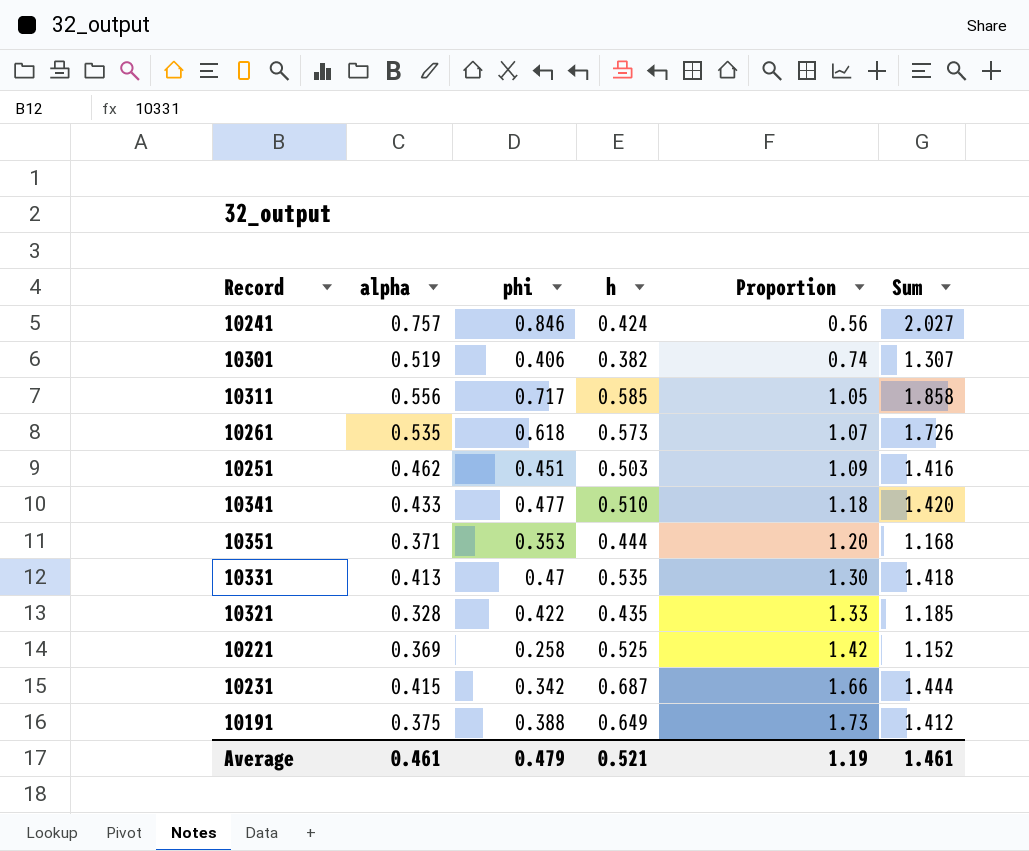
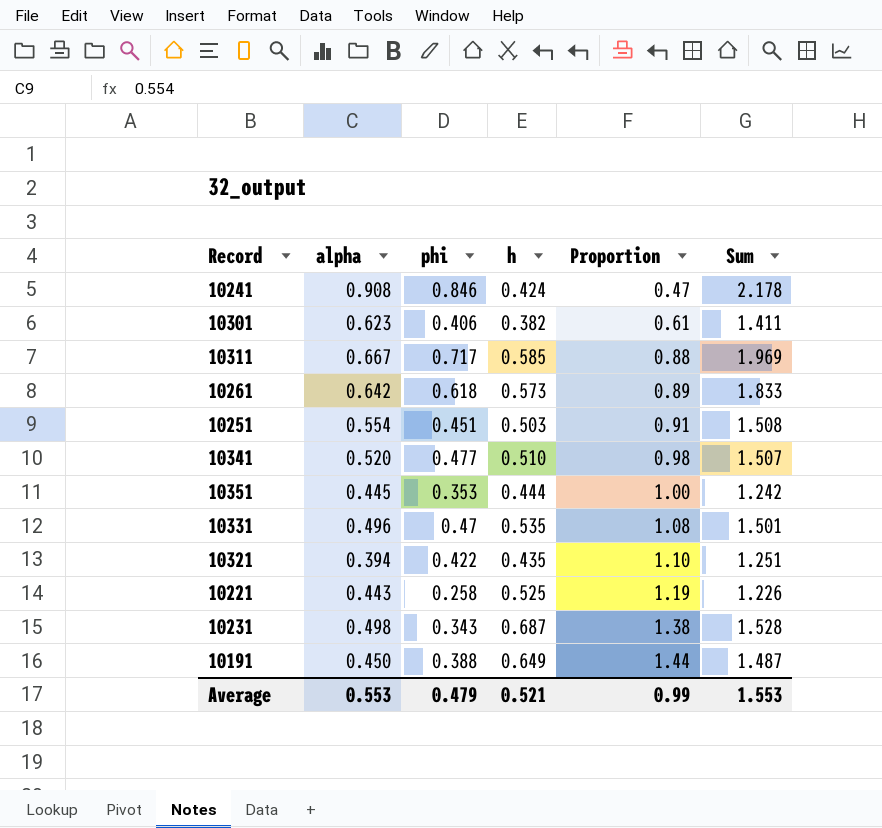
10241 | alpha: 0.757 -> 0.908
10241 | Proportion: 0.56 -> 0.47
10241 | Sum: 2.027 -> 2.178
10301 | alpha: 0.519 -> 0.623
10301 | Proportion: 0.74 -> 0.61
10301 | Sum: 1.307 -> 1.411
10311 | alpha: 0.556 -> 0.667
10311 | Proportion: 1.05 -> 0.88
10311 | Sum: 1.858 -> 1.969
10261 | alpha: 0.535 -> 0.642
10261 | Proportion: 1.07 -> 0.89
10261 | Sum: 1.726 -> 1.833
10251 | alpha: 0.462 -> 0.554
10251 | Proportion: 1.09 -> 0.91
10251 | Sum: 1.416 -> 1.508
10341 | alpha: 0.433 -> 0.520
10341 | Proportion: 1.18 -> 0.98
10341 | Sum: 1.420 -> 1.507
10351 | alpha: 0.371 -> 0.445
10351 | Proportion: 1.20 -> 1.00
10351 | Sum: 1.168 -> 1.242
10331 | alpha: 0.413 -> 0.496
10331 | Proportion: 1.30 -> 1.08
10331 | Sum: 1.418 -> 1.501
10321 | alpha: 0.328 -> 0.394
10321 | Proportion: 1.33 -> 1.10
10321 | Sum: 1.185 -> 1.251
10221 | alpha: 0.369 -> 0.443
10221 | Proportion: 1.42 -> 1.19
10221 | Sum: 1.152 -> 1.226
10231 | alpha: 0.415 -> 0.498
10231 | phi: 0.342 -> 0.343
10231 | Proportion: 1.66 -> 1.38
10231 | Sum: 1.444 -> 1.528
10191 | alpha: 0.375 -> 0.450
10191 | Proportion: 1.73 -> 1.44
10191 | Sum: 1.412 -> 1.487
Average | alpha: 0.461 -> 0.553
Average | Proportion: 1.19 -> 0.99
Average | Sum: 1.461 -> 1.553

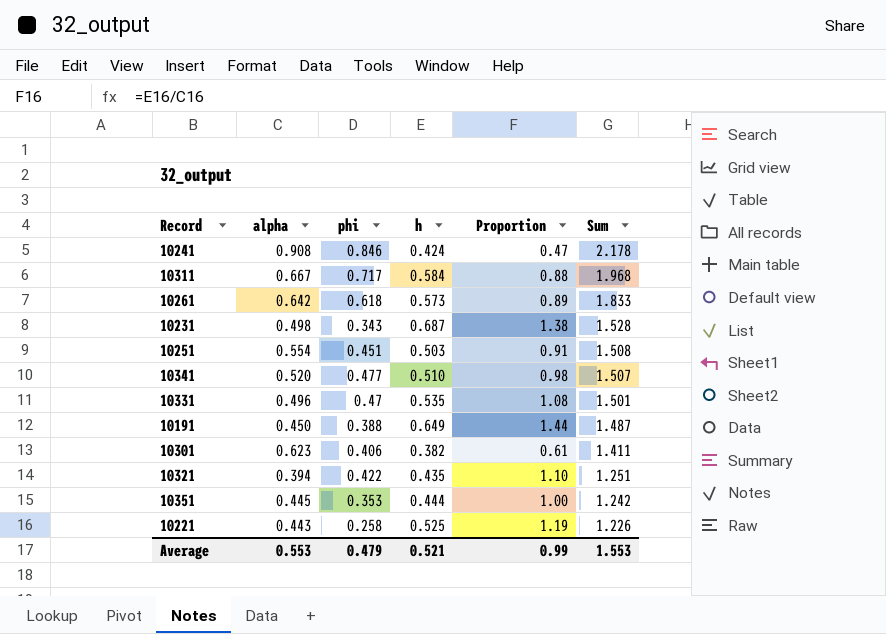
row order: Proportion ascending -> Sum descending
10311 | h: 0.585 -> 0.584
10311 | Sum: 1.969 -> 1.968

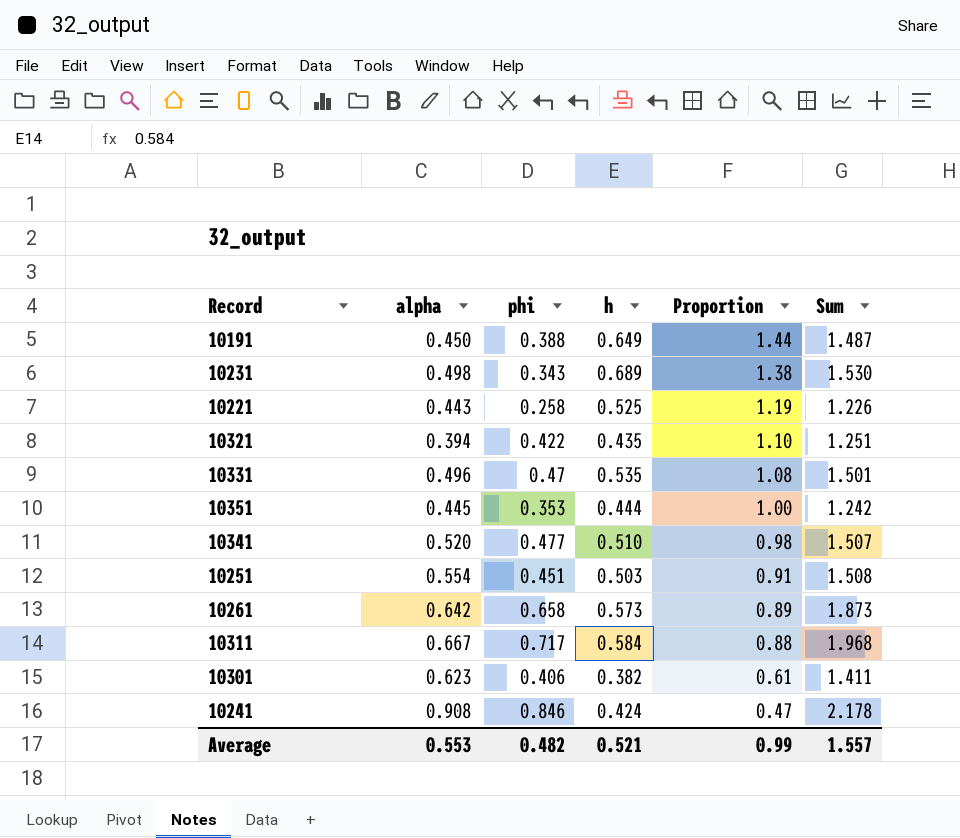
row order: Sum descending -> Proportion descending
10231 | h: 0.687 -> 0.689
10231 | Sum: 1.528 -> 1.530
10261 | phi: 0.618 -> 0.658
10261 | Sum: 1.833 -> 1.873
Average | phi: 0.479 -> 0.482
Average | Sum: 1.553 -> 1.557

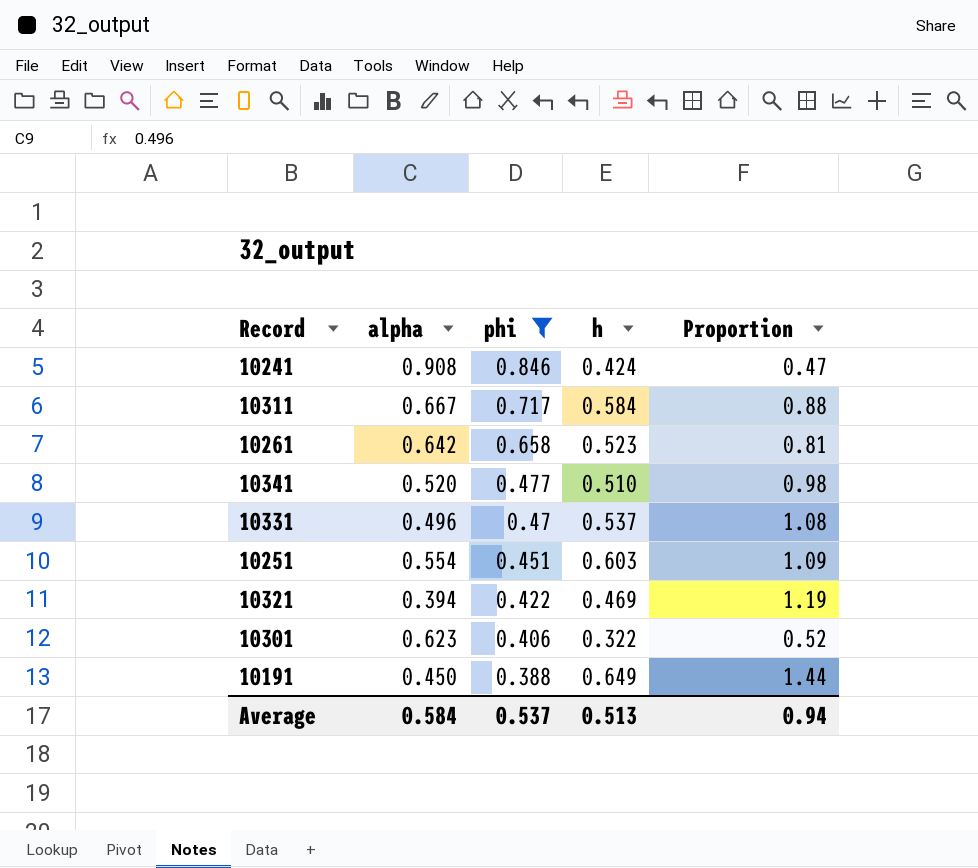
filter: none -> phi >= 0.388
row order: Proportion descending -> phi descending
column Sum | formula: [alpha] + [phi] + [h] -> none
10261 | h: 0.573 -> 0.523
10261 | Proportion: 0.89 -> 0.81
10331 | h: 0.535 -> 0.537
10251 | h: 0.503 -> 0.603
10251 | Proportion: 0.91 -> 1.09
10321 | h: 0.435 -> 0.469
10321 | Proportion: 1.10 -> 1.19
10301 | h: 0.382 -> 0.322
10301 | Proportion: 0.61 -> 0.52
Average | alpha: 0.553 -> 0.584
Average | phi: 0.482 -> 0.537
Average | h: 0.521 -> 0.513
Average | Proportion: 0.99 -> 0.94

